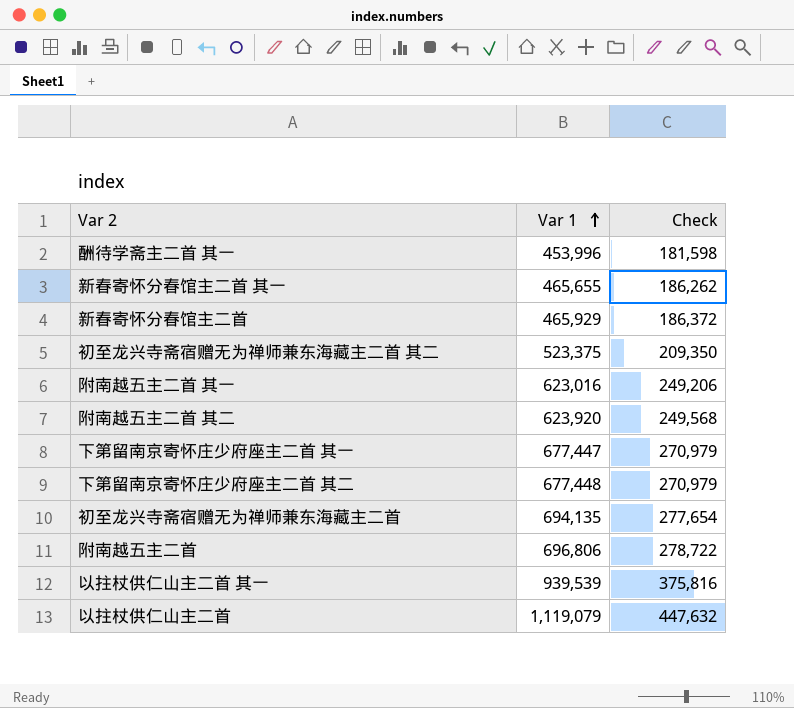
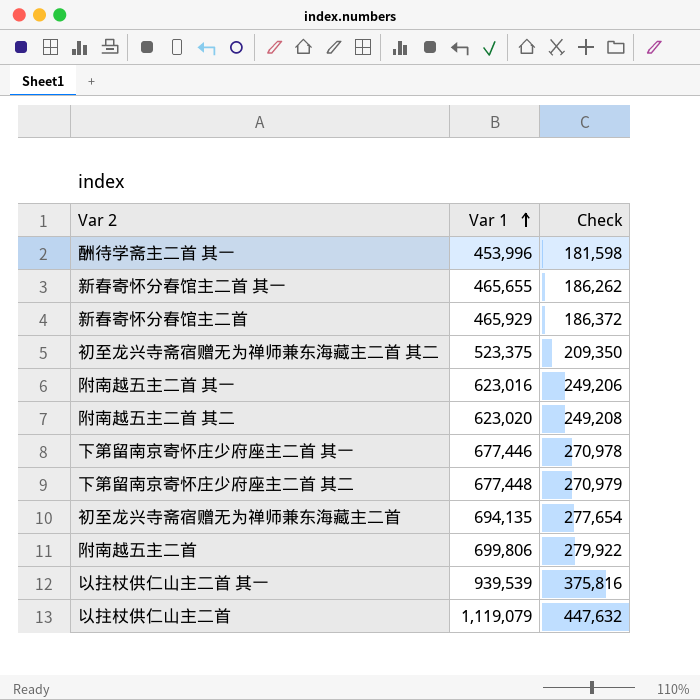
附南越五主二首 其二 | Var 1: 623,920 -> 623,020
附南越五主二首 其二 | Check: 249,568 -> 249,208
下第留南京寄怀庄少府座主二首 其一 | Var 1: 677,447 -> 677,446
下第留南京寄怀庄少府座主二首 其一 | Check: 270,979 -> 270,978
附南越五主二首 | Var 1: 696,806 -> 699,806
附南越五主二首 | Check: 278,722 -> 279,922

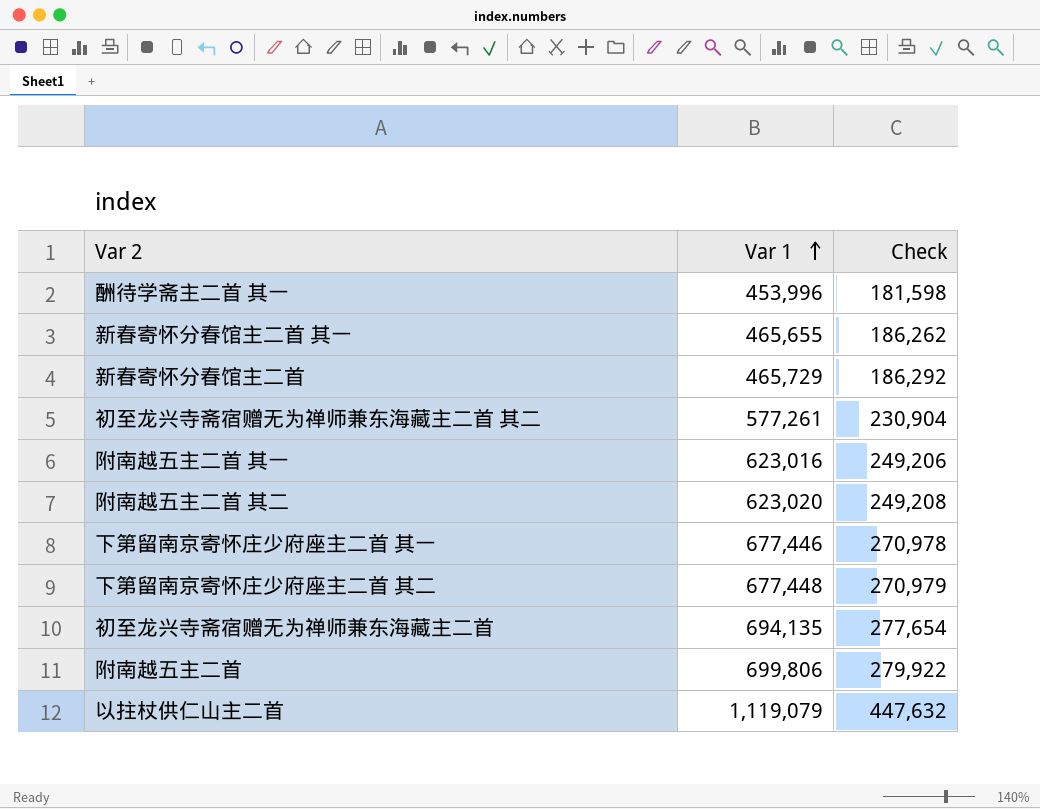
row 以拄杖供仁山主二首 其一: 939,539 | 375,816 -> none
新春寄怀分春馆主二首 | Var 1: 465,929 -> 465,729
新春寄怀分春馆主二首 | Check: 186,372 -> 186,292
初至龙兴寺斋宿赠无为禅师兼东海藏主二首 其二 | Var 1: 523,375 -> 577,261
初至龙兴寺斋宿赠无为禅师兼东海藏主二首 其二 | Check: 209,350 -> 230,904

